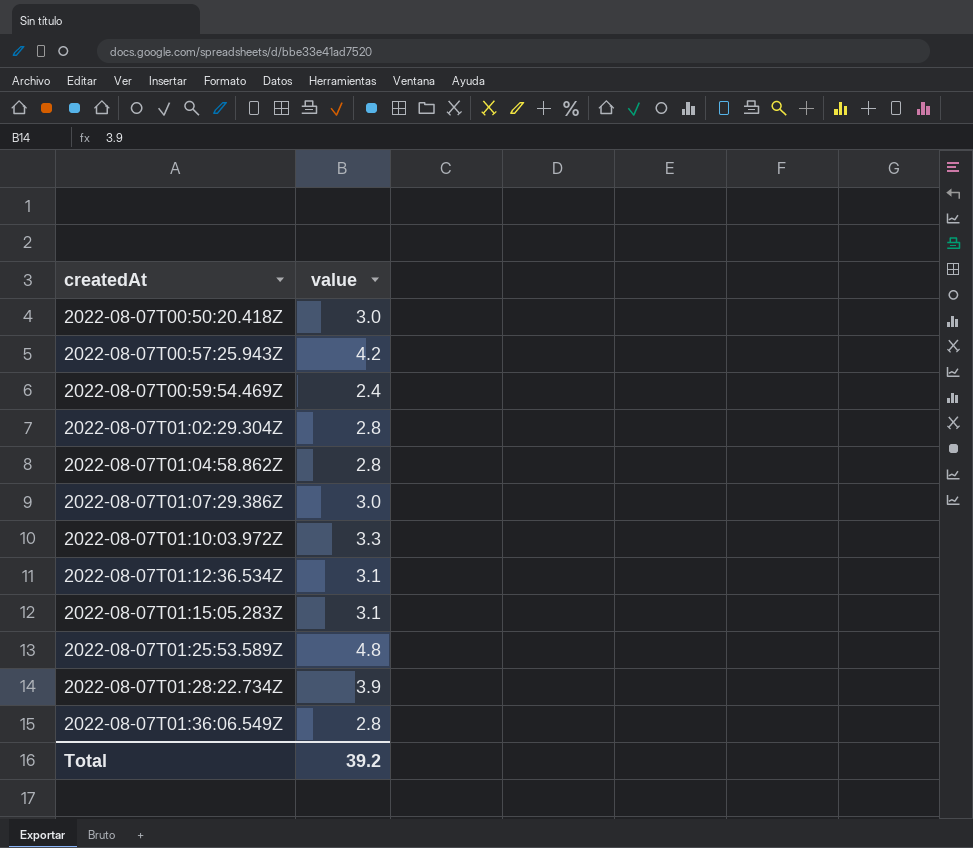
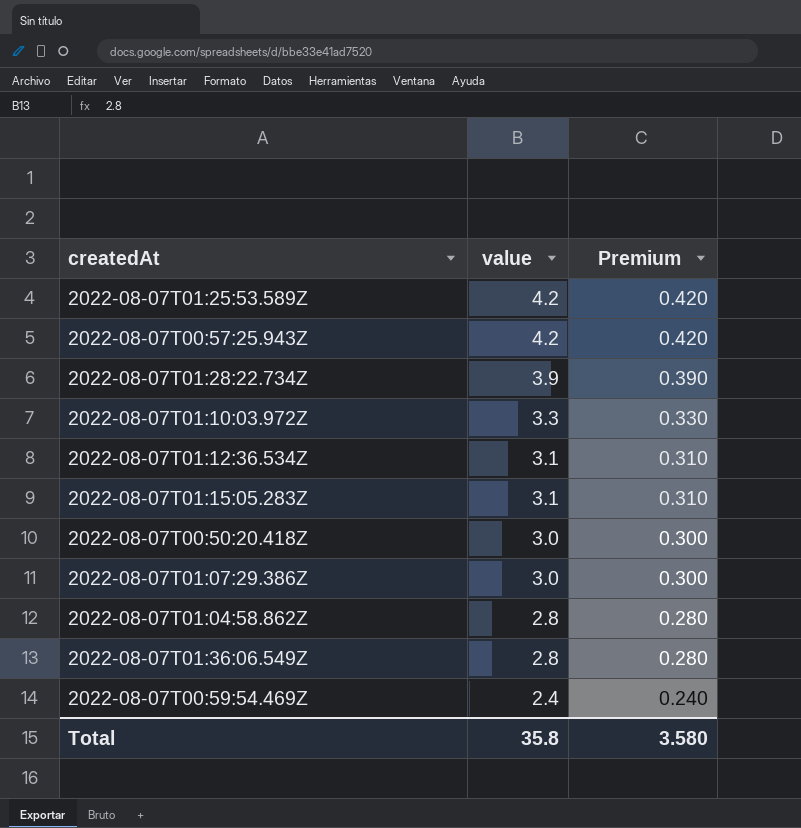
row order: createdAt ascending -> value descending
column Premium | formula: none -> [value] * 0.1
row 2022-08-07T01:02:29.304Z: 2.8 -> none
2022-08-07T01:25:53.589Z | value: 4.8 -> 4.2
Total | value: 39.2 -> 35.8

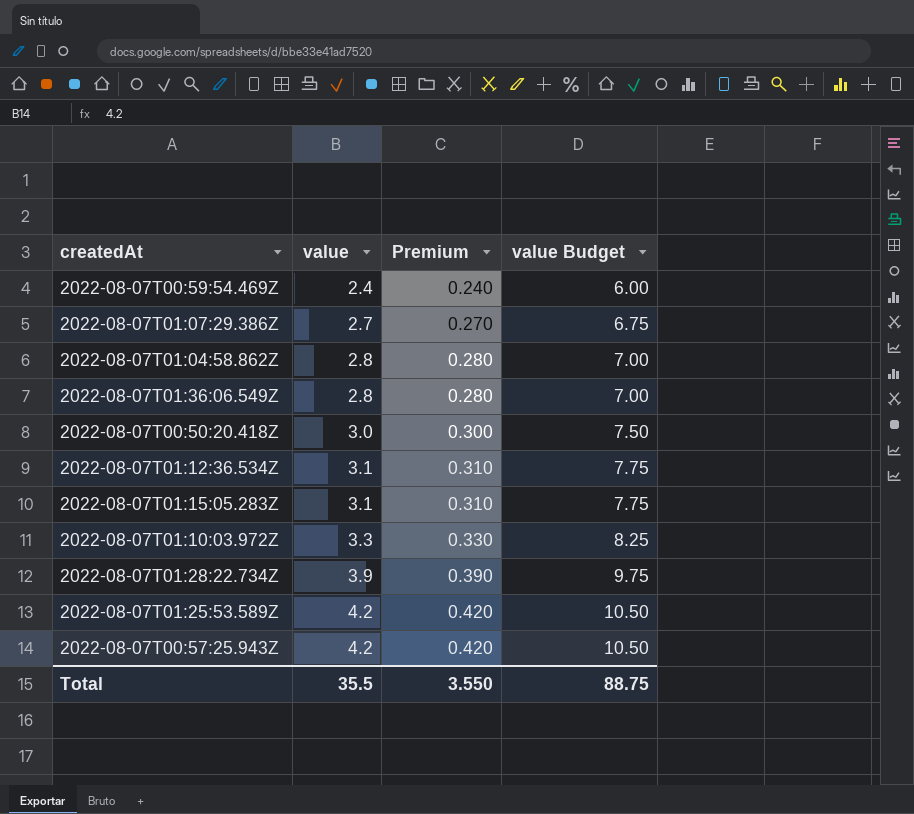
row order: value descending -> value ascending
column value Budget | formula: none -> [value] * 2.5
2022-08-07T01:07:29.386Z | value: 3.0 -> 2.7
2022-08-07T01:07:29.386Z | Premium: 0.300 -> 0.270
Total | value: 35.8 -> 35.5
Total | Premium: 3.580 -> 3.550

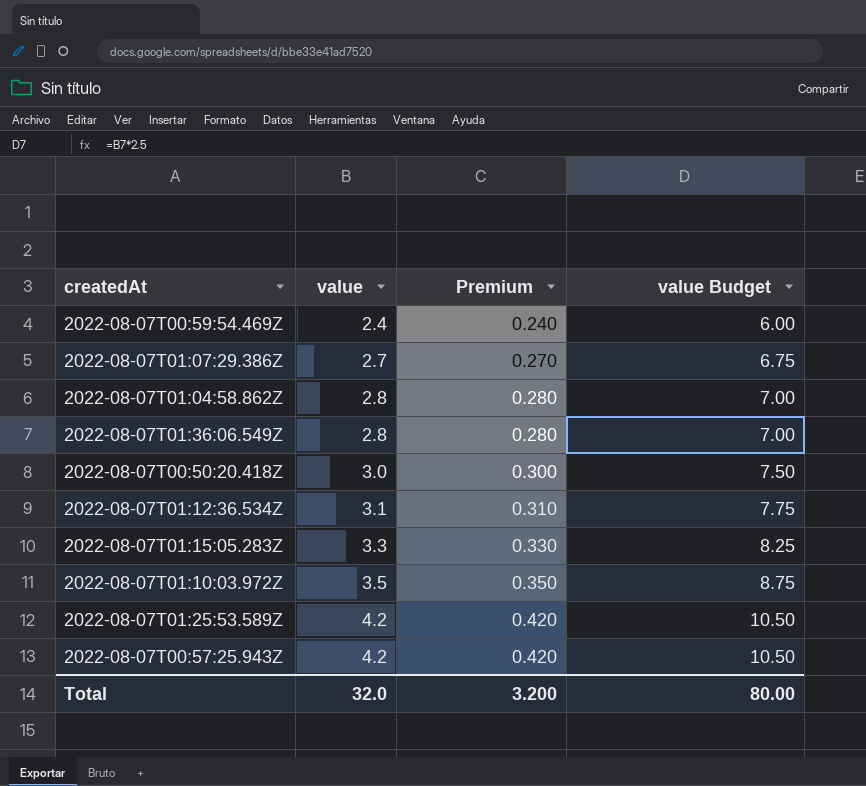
row 2022-08-07T01:28:22.734Z: 3.9 | 0.390 | 9.75 -> none
2022-08-07T01:15:05.283Z | value: 3.1 -> 3.3
2022-08-07T01:15:05.283Z | Premium: 0.310 -> 0.330
2022-08-07T01:15:05.283Z | value Budget: 7.75 -> 8.25
2022-08-07T01:10:03.972Z | value: 3.3 -> 3.5
2022-08-07T01:10:03.972Z | Premium: 0.330 -> 0.350
2022-08-07T01:10:03.972Z | value Budget: 8.25 -> 8.75
Total | value: 35.5 -> 32.0
Total | Premium: 3.550 -> 3.200
Total | value Budget: 88.75 -> 80.00

